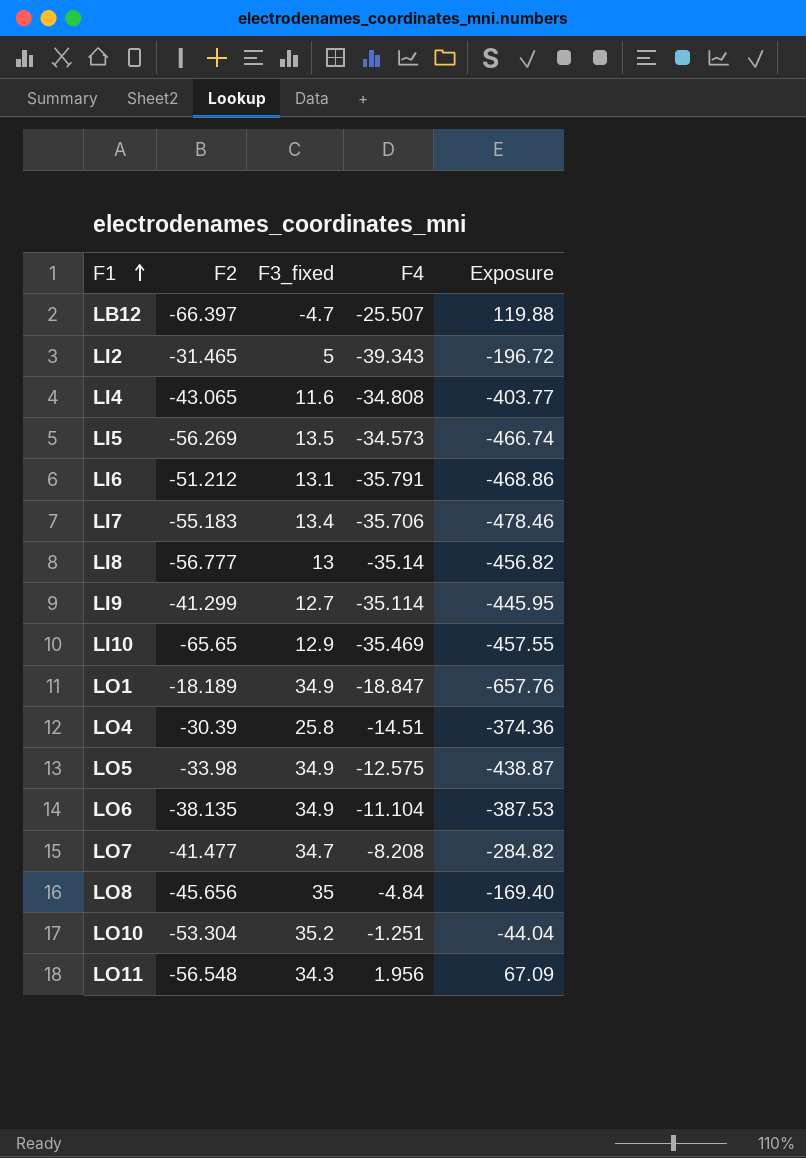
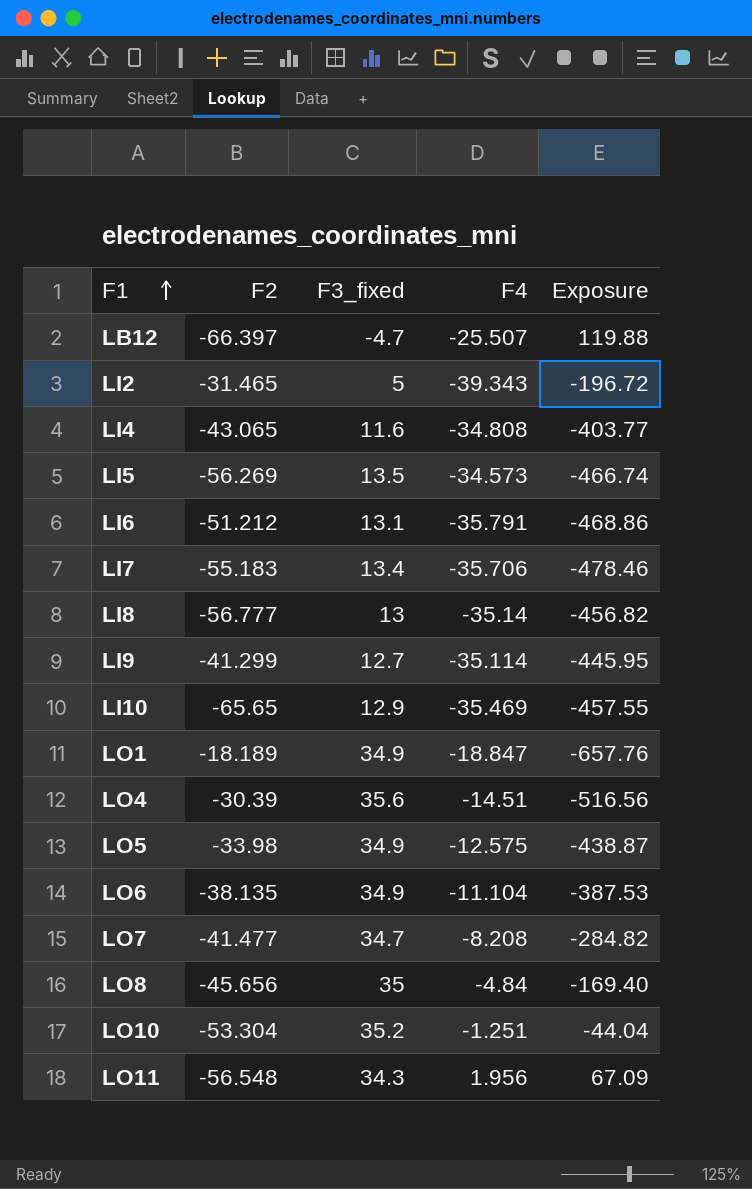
LO4 | F3_fixed: 25.8 -> 35.6
LO4 | Exposure: -374.36 -> -516.56

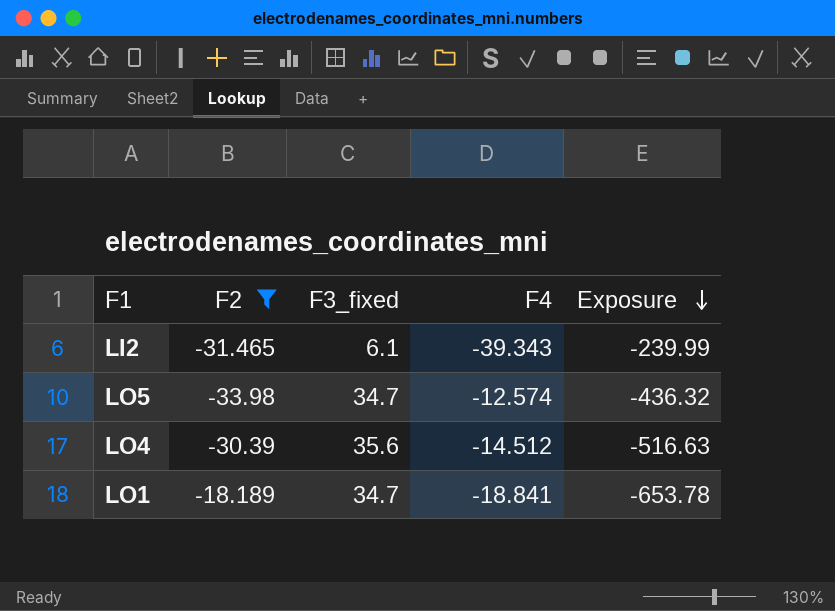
filter: none -> F2 >= -33.98
row order: F1 ascending -> Exposure descending
LI2 | F3_fixed: 5 -> 6.1
LI2 | Exposure: -196.72 -> -239.99
LO5 | F3_fixed: 34.9 -> 34.7
LO5 | F4: -12.575 -> -12.574
LO5 | Exposure: -438.87 -> -436.32
LO4 | F4: -14.51 -> -14.512
LO4 | Exposure: -516.56 -> -516.63
LO1 | F3_fixed: 34.9 -> 34.7
LO1 | F4: -18.847 -> -18.841
LO1 | Exposure: -657.76 -> -653.78

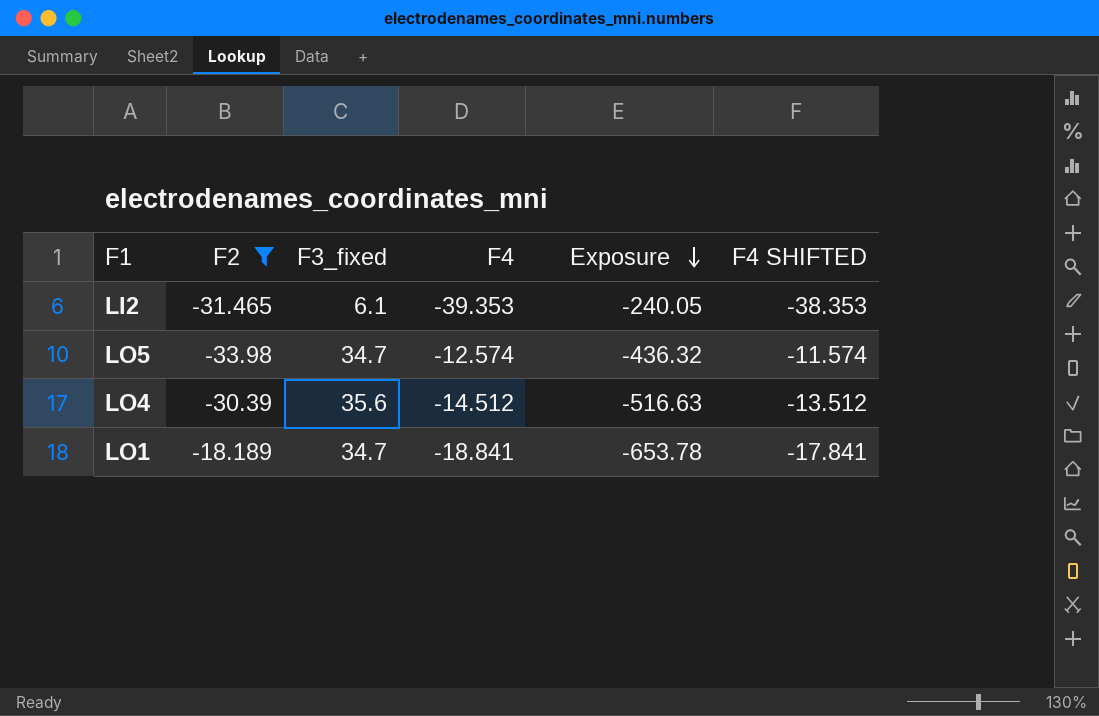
column F4 SHIFTED | formula: none -> [F4] + 1
LI2 | F4: -39.343 -> -39.353
LI2 | Exposure: -239.99 -> -240.05

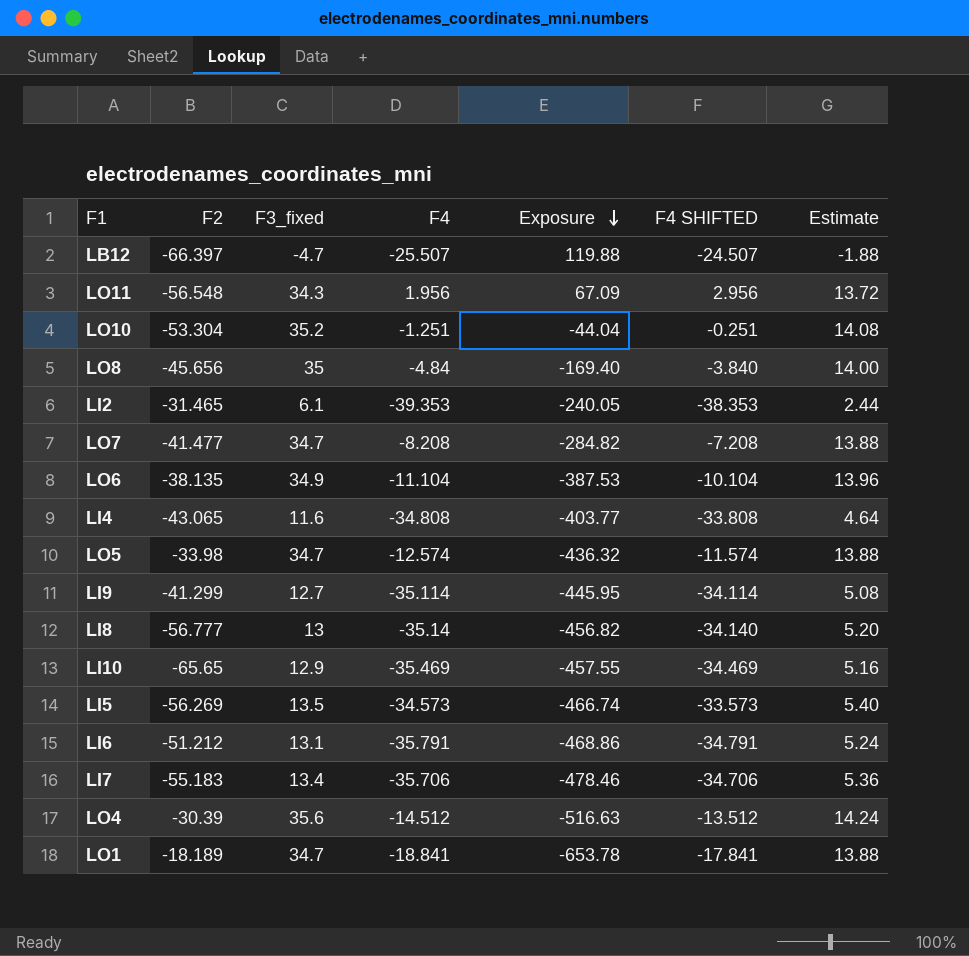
filter: F2 >= -33.98 -> none
column Estimate | formula: none -> [F3_fixed] * 0.4

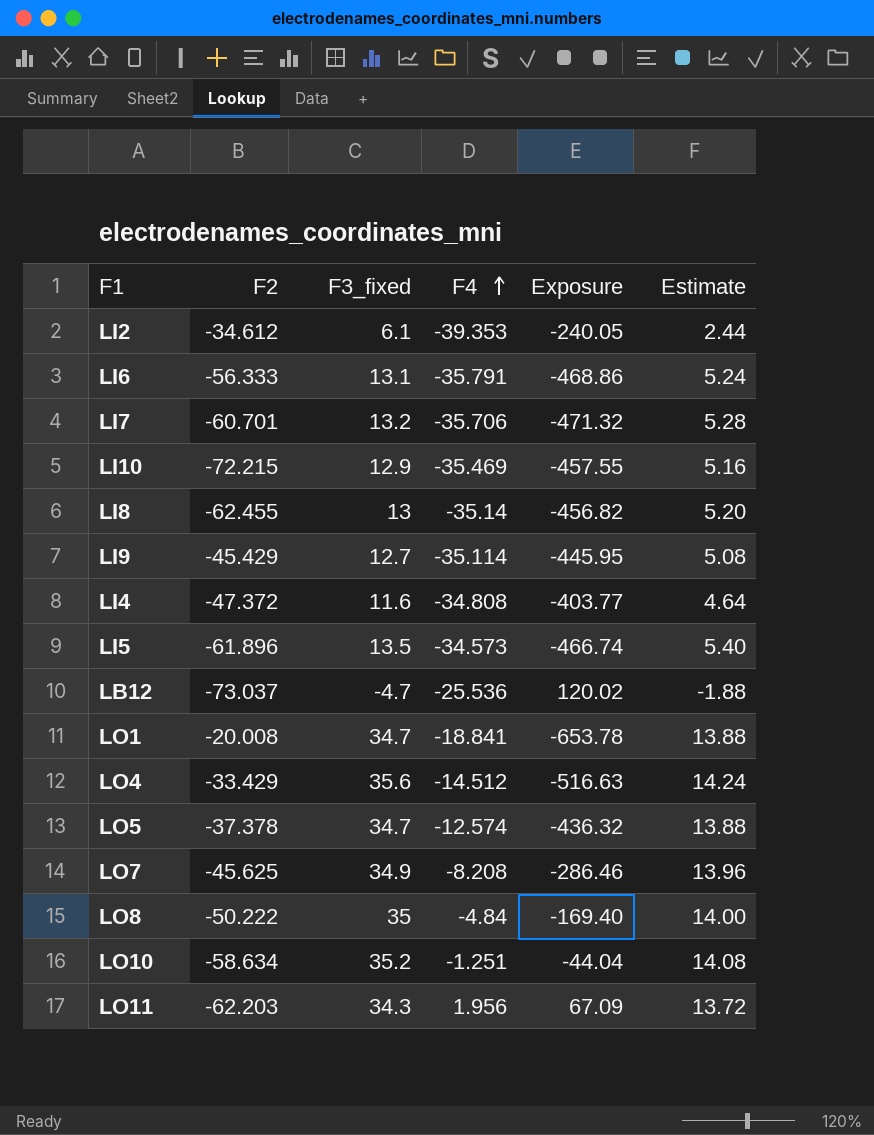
row order: Exposure descending -> F4 ascending
column F4 SHIFTED | formula: [F4] + 1 -> none
row LO6: -38.135 | 34.9 | -11.104 | -387.53 | -10.104 | 13.96 -> none
LI2 | F2: -31.465 -> -34.612
LI6 | F2: -51.212 -> -56.333
LI7 | F2: -55.183 -> -60.701
LI7 | F3_fixed: 13.4 -> 13.2
LI7 | Exposure: -478.46 -> -471.32
LI7 | Estimate: 5.36 -> 5.28
LI10 | F2: -65.65 -> -72.215
LI8 | F2: -56.777 -> -62.455
LI9 | F2: -41.299 -> -45.429
LI4 | F2: -43.065 -> -47.372
LI5 | F2: -56.269 -> -61.896
LB12 | F2: -66.397 -> -73.037
LB12 | F4: -25.507 -> -25.536
LB12 | Exposure: 119.88 -> 120.02
LO1 | F2: -18.189 -> -20.008
LO4 | F2: -30.39 -> -33.429
LO5 | F2: -33.98 -> -37.378
LO7 | F2: -41.477 -> -45.625
LO7 | F3_fixed: 34.7 -> 34.9
LO7 | Exposure: -284.82 -> -286.46
LO7 | Estimate: 13.88 -> 13.96
LO8 | F2: -45.656 -> -50.222
LO10 | F2: -53.304 -> -58.634
LO11 | F2: -56.548 -> -62.203

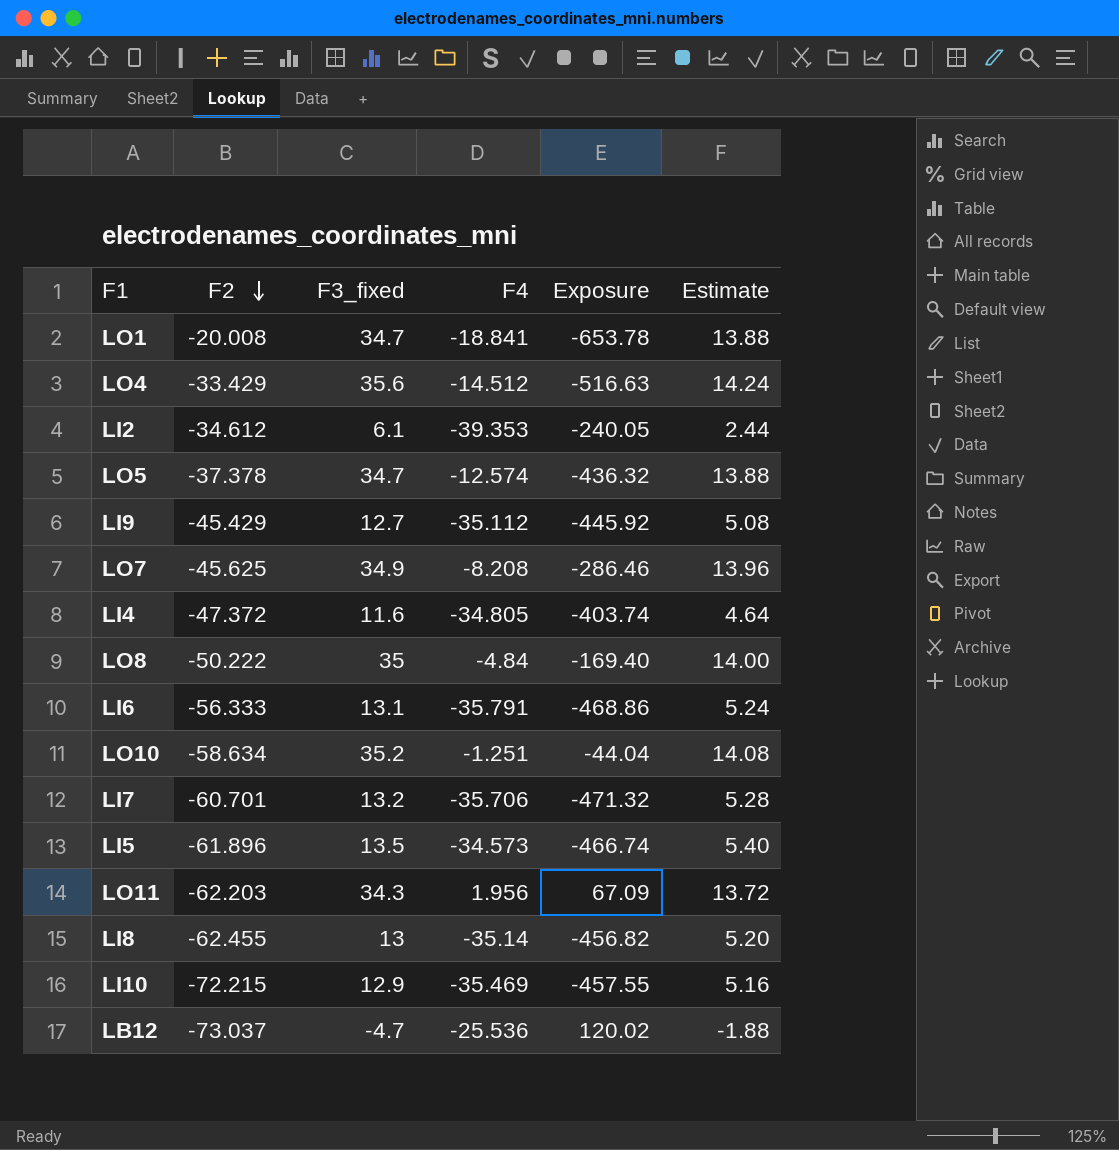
row order: F4 ascending -> F2 descending
LI9 | F4: -35.114 -> -35.112
LI9 | Exposure: -445.95 -> -445.92
LI4 | F4: -34.808 -> -34.805
LI4 | Exposure: -403.77 -> -403.74

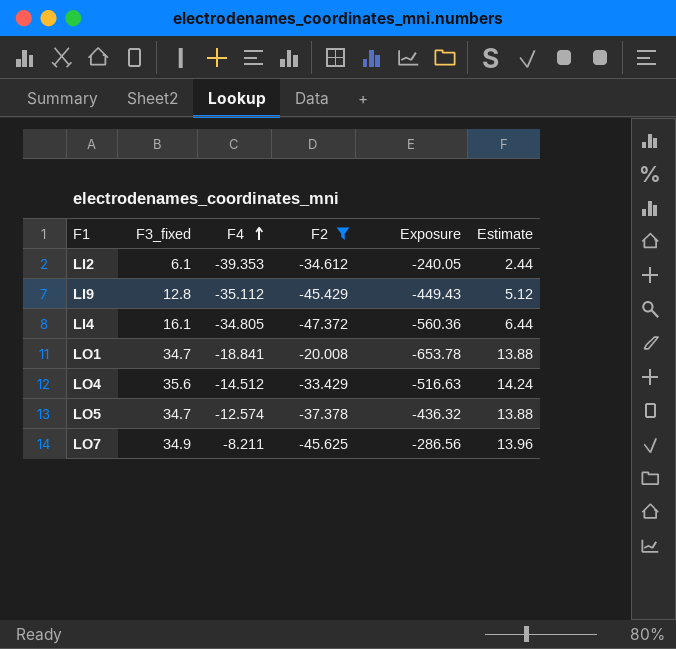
filter: none -> F2 >= -47.372
row order: F2 descending -> F4 ascending
column F2 | position: 2 -> 4
LI9 | F3_fixed: 12.7 -> 12.8
LI9 | Exposure: -445.92 -> -449.43
LI9 | Estimate: 5.08 -> 5.12
LI4 | F3_fixed: 11.6 -> 16.1
LI4 | Exposure: -403.74 -> -560.36
LI4 | Estimate: 4.64 -> 6.44
LO7 | F4: -8.208 -> -8.211
LO7 | Exposure: -286.46 -> -286.56

